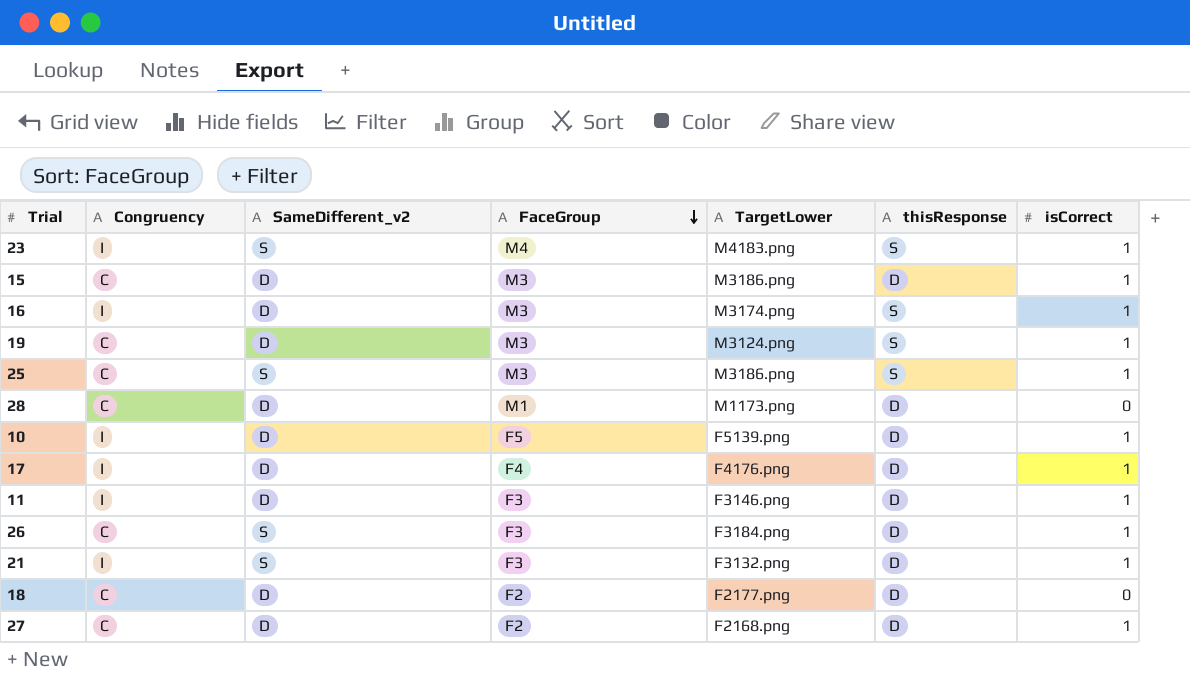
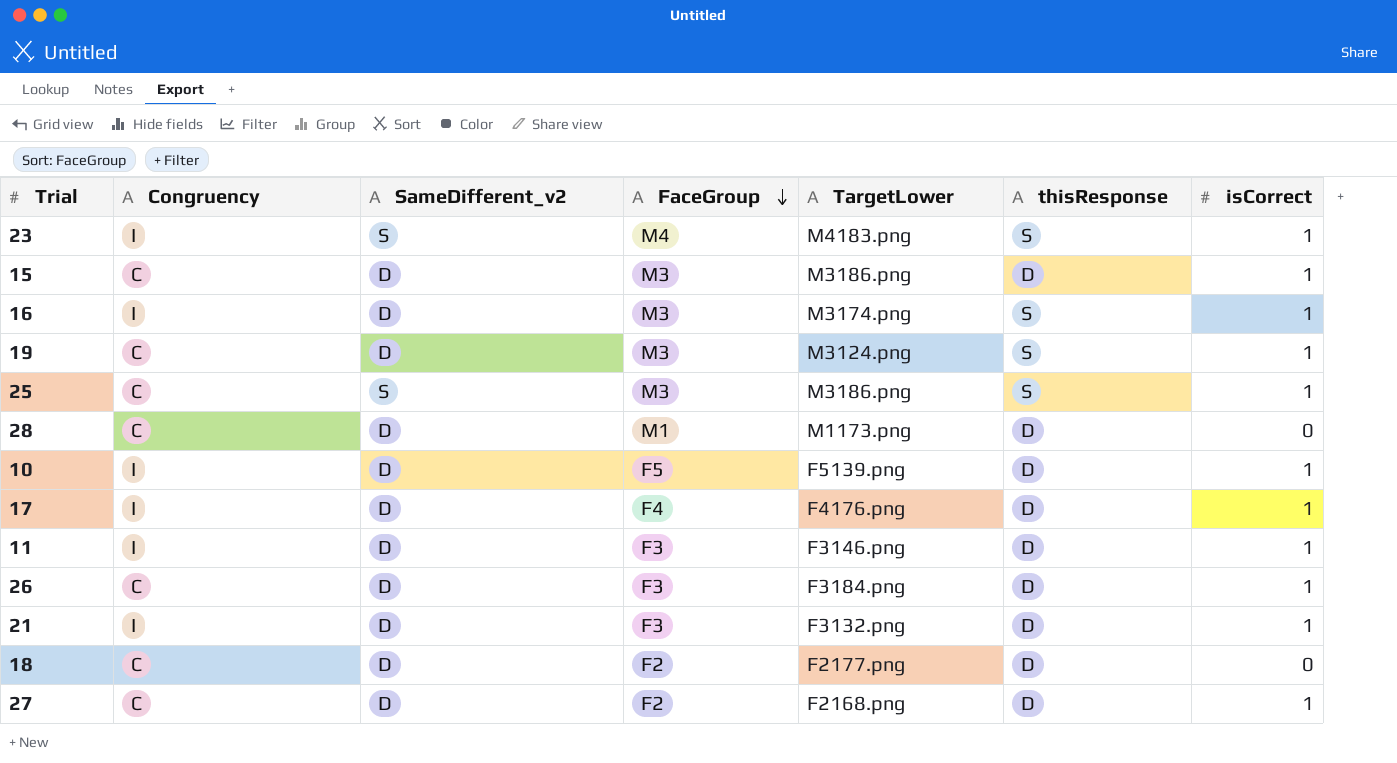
26 | SameDifferent_v2: S -> D
21 | SameDifferent_v2: S -> D

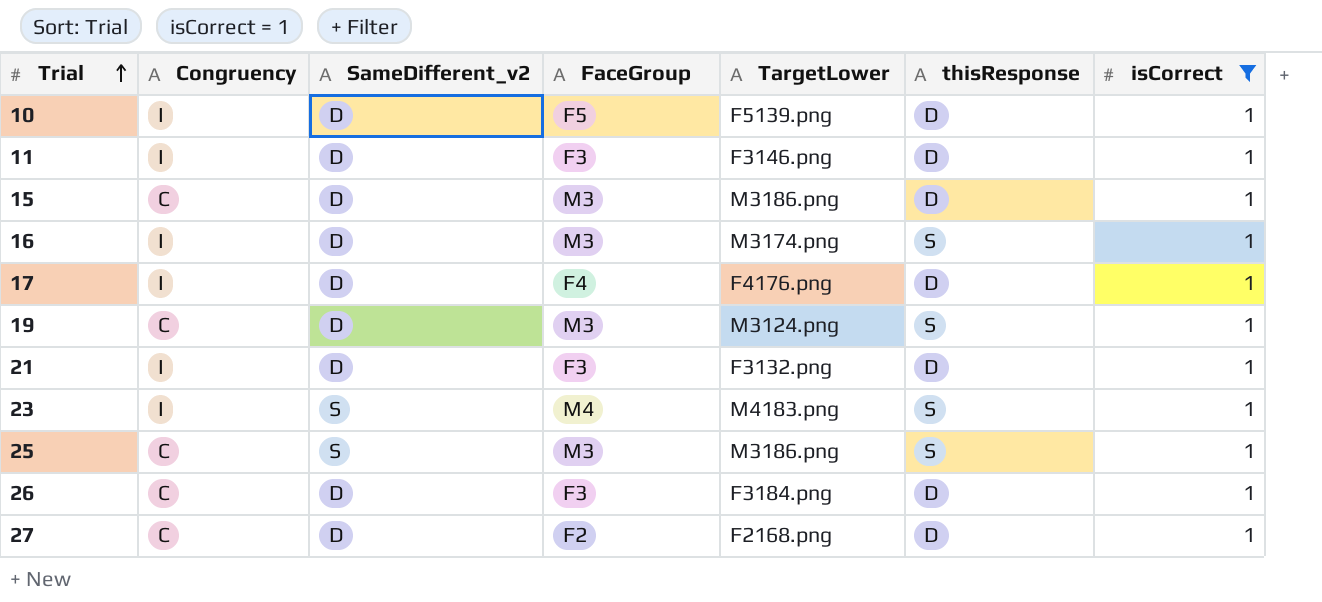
filter: none -> isCorrect = 1
row order: FaceGroup descending -> Trial ascending

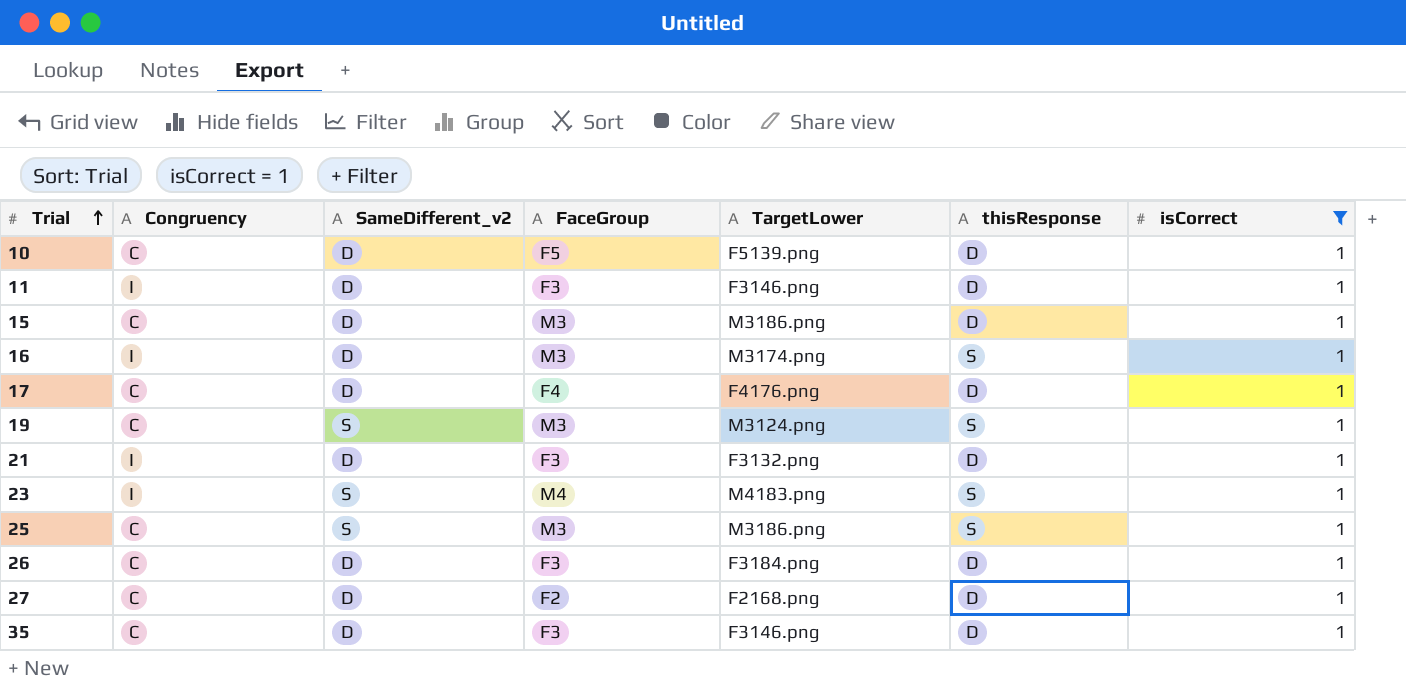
10 | Congruency: I -> C
17 | Congruency: I -> C
19 | SameDifferent_v2: D -> S
row 35: none -> C | D | F3 | F3146.png | D | 1

